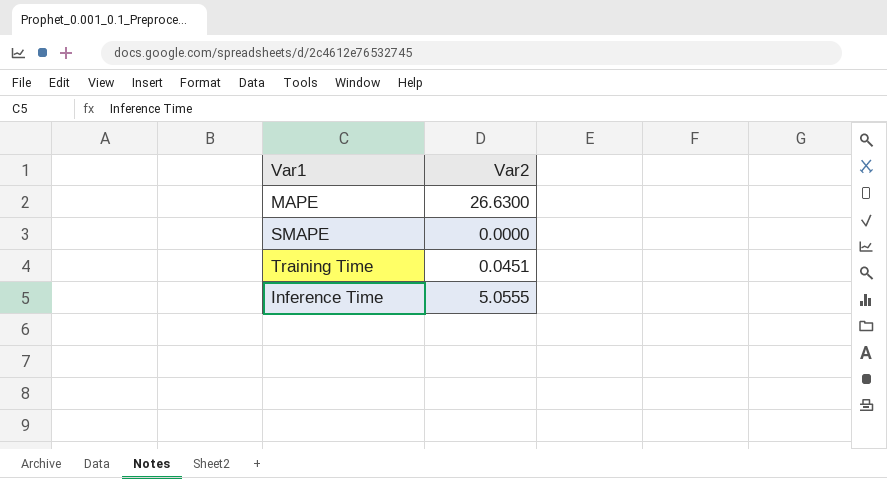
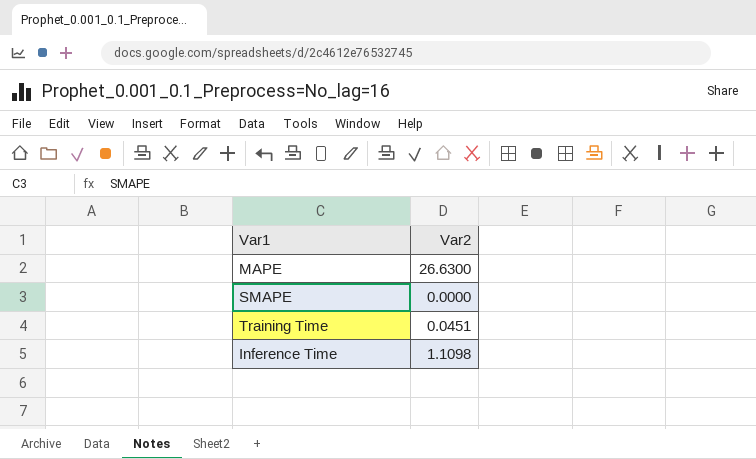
Inference Time | Var2: 5.0555 -> 1.1098

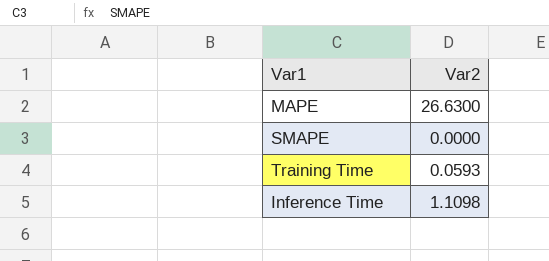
Training Time | Var2: 0.0451 -> 0.0593

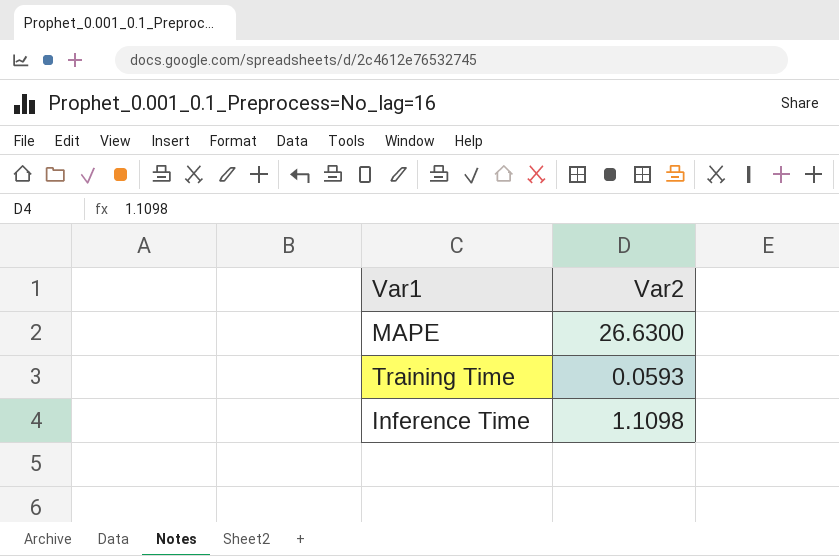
row SMAPE: 0.0000 -> none

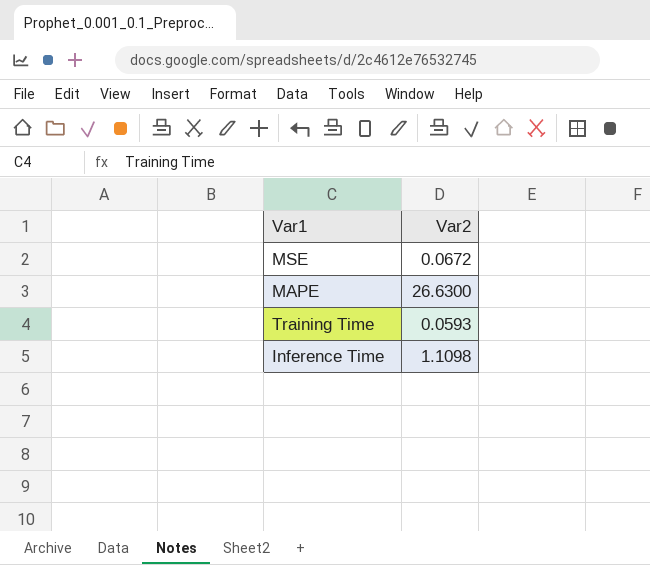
row MSE: none -> 0.0672

